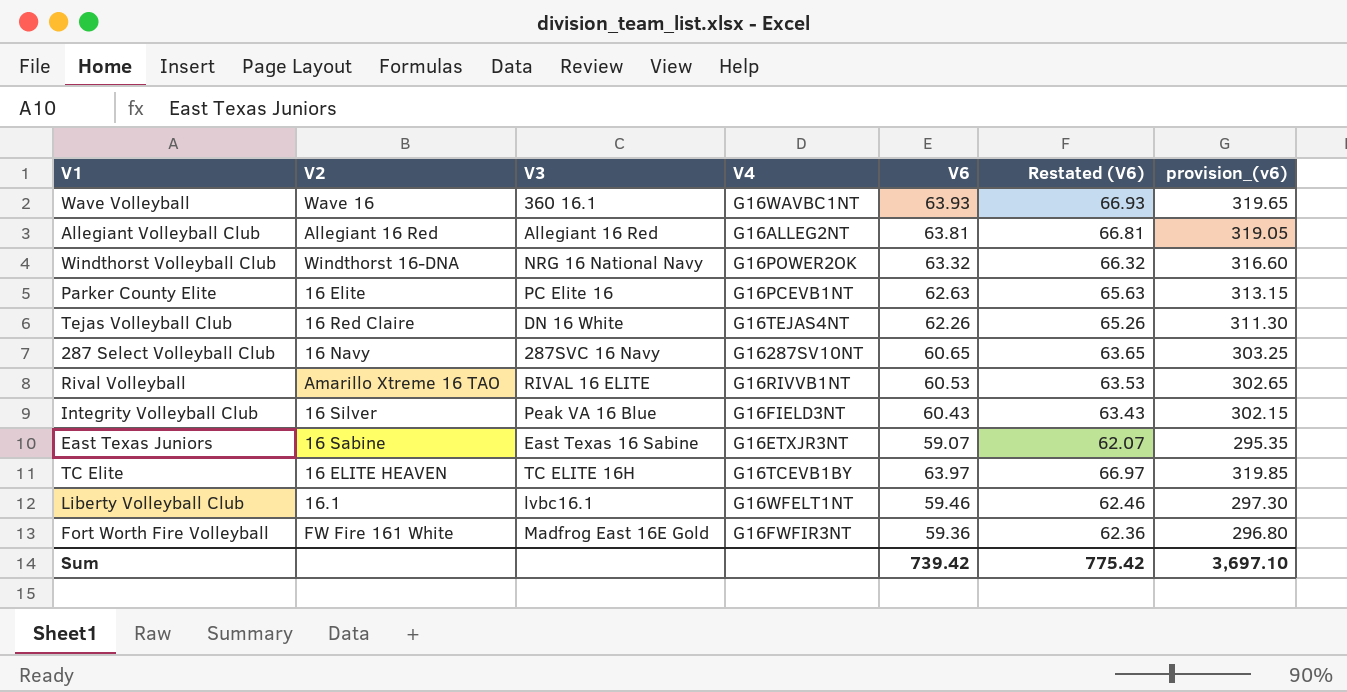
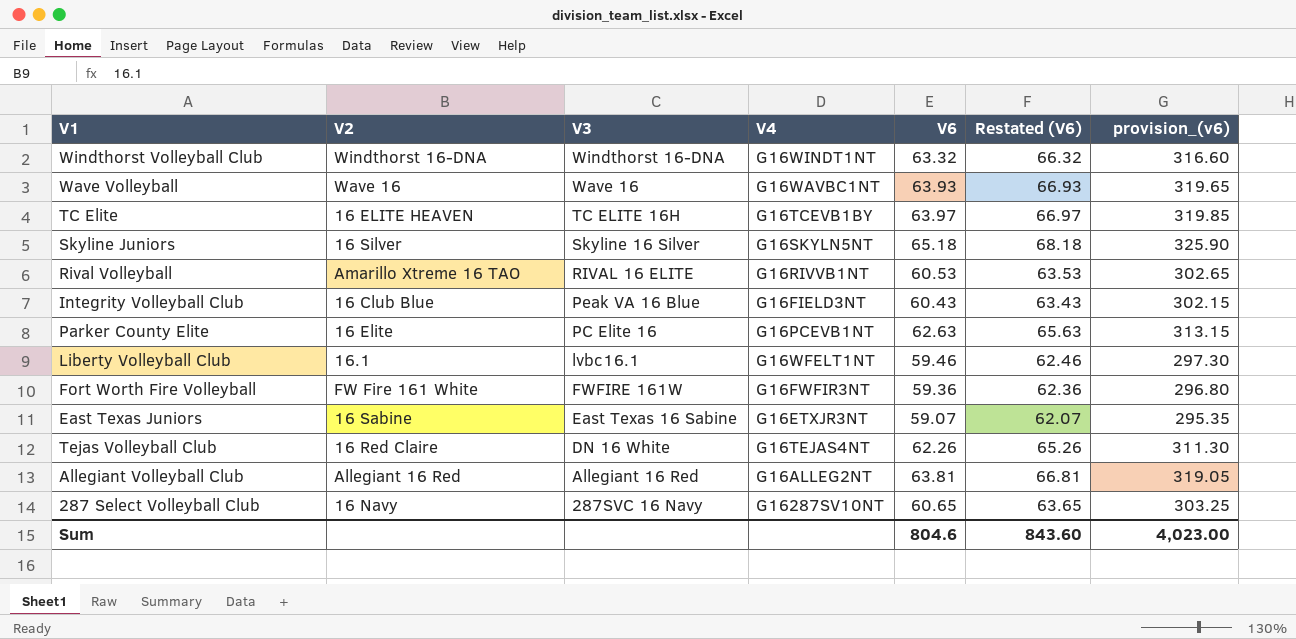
row order: none -> V3 descending
Windthorst Volleyball Club | V3: NRG 16 National Navy -> Windthorst 16-DNA
Windthorst Volleyball Club | V4: G16POWER2OK -> G16WINDT1NT
Wave Volleyball | V3: 360 16.1 -> Wave 16
row Skyline Juniors: none -> 16 Silver | Skyline 16 Silver | G16SKYLN5NT | 65.18 | 68.18 | 325.90
Integrity Volleyball Club | V2: 16 Silver -> 16 Club Blue
Fort Worth Fire Volleyball | V3: Madfrog East 16E Gold -> FWFIRE 161W
Sum | V6: 739.42 -> 804.6
Sum | Restated (V6): 775.42 -> 843.60
Sum | provision_(v6): 3,697.10 -> 4,023.00

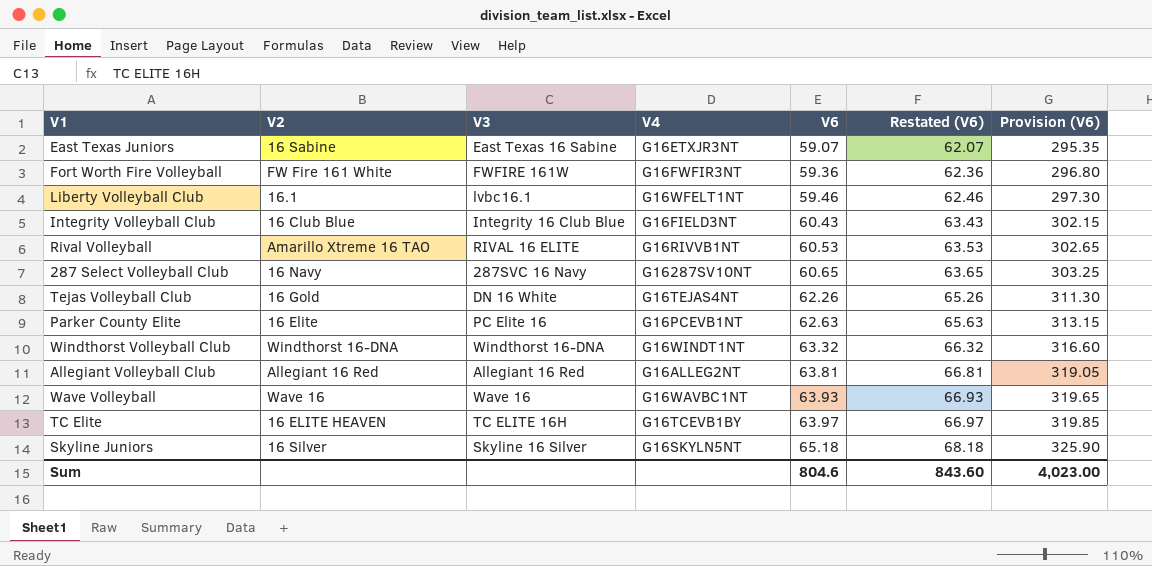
row order: V3 descending -> V6 ascending
column name: provision_(v6) -> Provision (V6)
Integrity Volleyball Club | V3: Peak VA 16 Blue -> Integrity 16 Club Blue
Tejas Volleyball Club | V2: 16 Red Claire -> 16 Gold

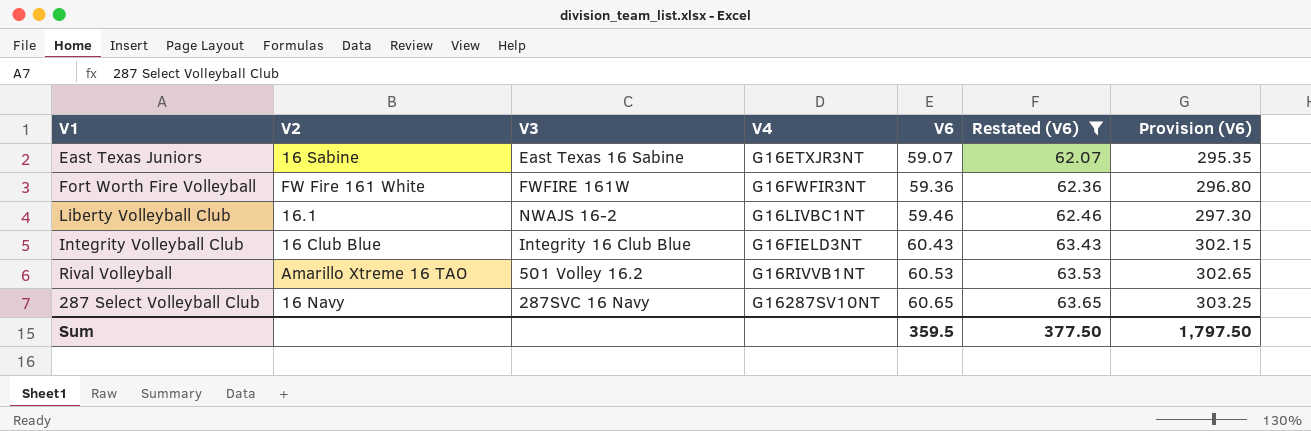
filter: none -> Restated (V6) <= 63.65
Liberty Volleyball Club | V3: lvbc16.1 -> NWAJS 16-2
Liberty Volleyball Club | V4: G16WFELT1NT -> G16LIVBC1NT
Rival Volleyball | V3: RIVAL 16 ELITE -> 501 Volley 16.2
Sum | V6: 804.6 -> 359.5
Sum | Restated (V6): 843.60 -> 377.50
Sum | Provision (V6): 4,023.00 -> 1,797.50

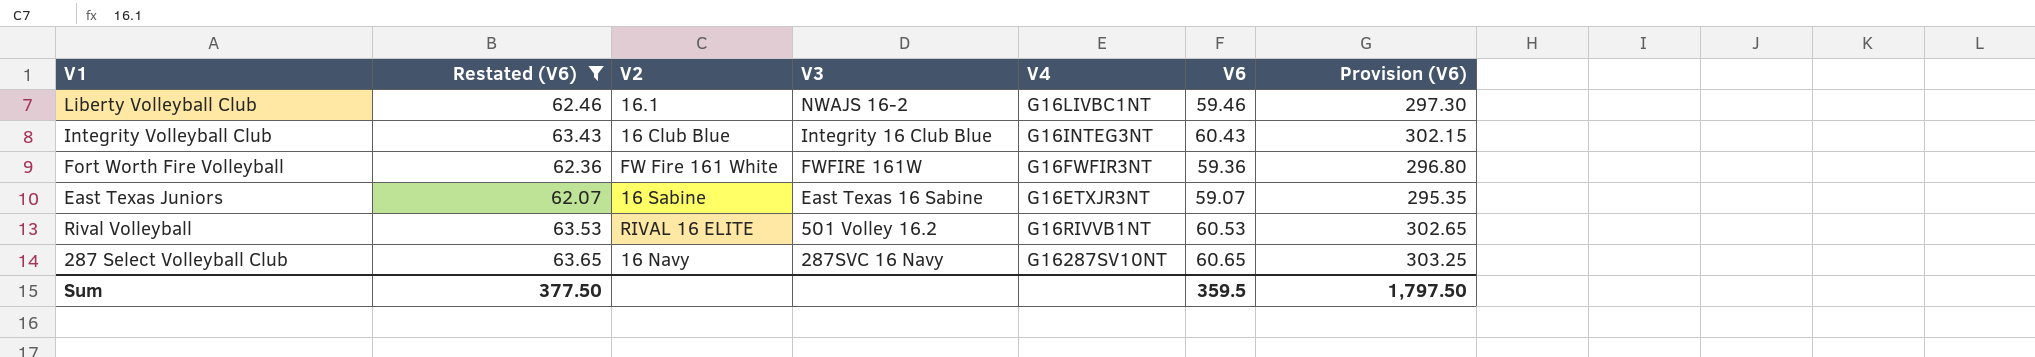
row order: V6 ascending -> V3 descending
column Restated (V6) | position: 6 -> 2
Integrity Volleyball Club | V4: G16FIELD3NT -> G16INTEG3NT
Rival Volleyball | V2: Amarillo Xtreme 16 TAO -> RIVAL 16 ELITE

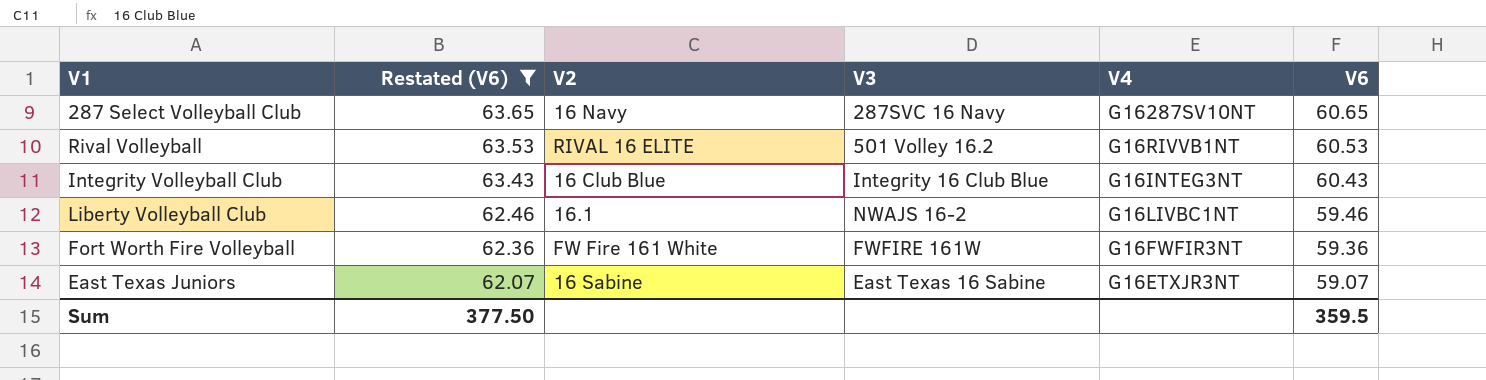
row order: V3 descending -> Restated (V6) descending
column Provision (V6) | formula: [V6] * 5 -> none

